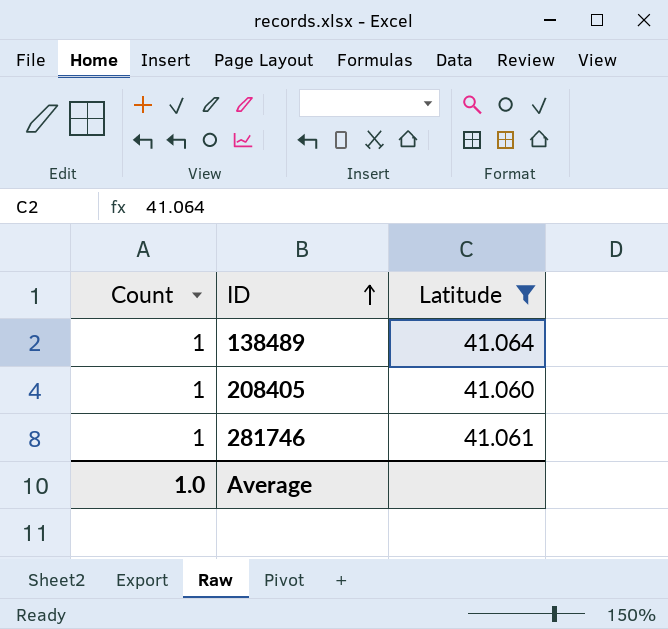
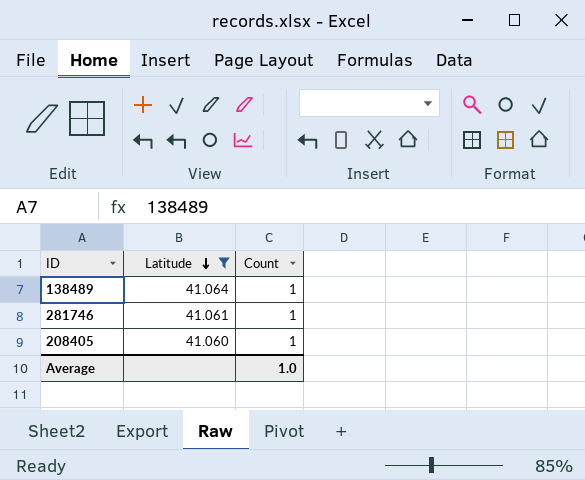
row order: ID ascending -> Latitude descending
column Count | position: 1 -> 3

